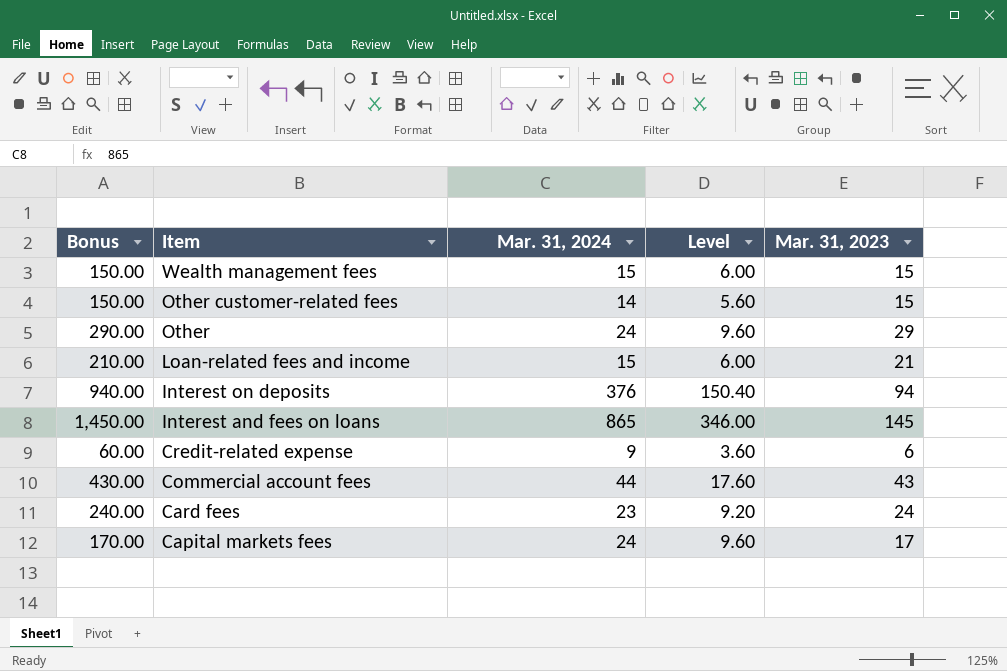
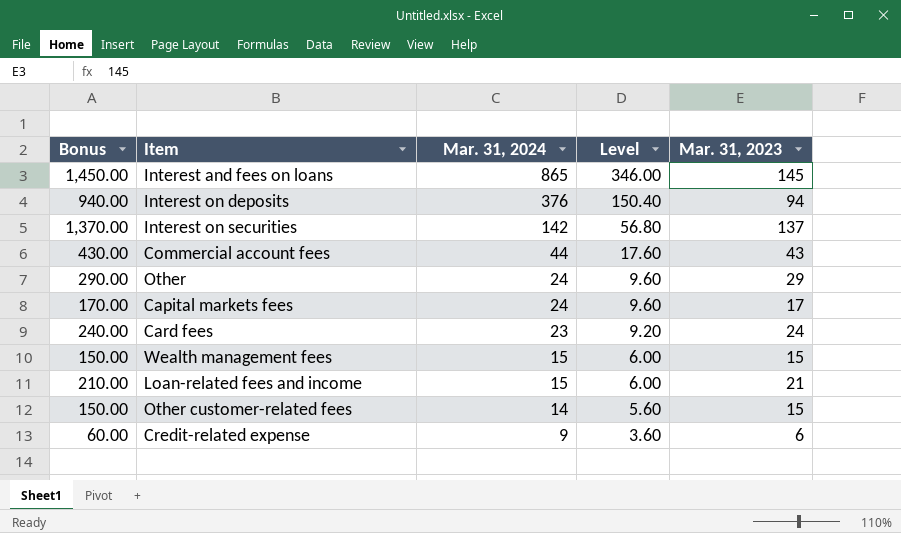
row order: Item descending -> Mar. 31, 2024 descending
row Interest on securities: none -> 1,370.00 | 142 | 56.80 | 137

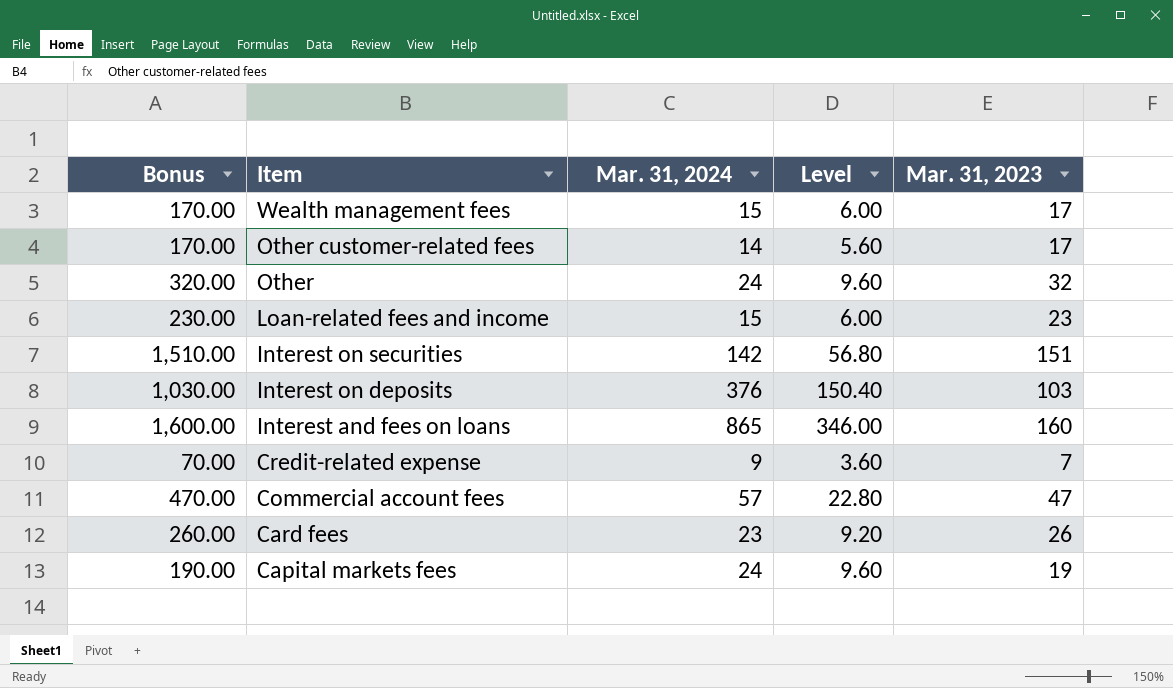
row order: Mar. 31, 2024 descending -> Item descending
Wealth management fees | Bonus: 150.00 -> 170.00
Wealth management fees | Mar. 31, 2023: 15 -> 17
Other customer-related fees | Bonus: 150.00 -> 170.00
Other customer-related fees | Mar. 31, 2023: 15 -> 17
Other | Bonus: 290.00 -> 320.00
Other | Mar. 31, 2023: 29 -> 32
Loan-related fees and income | Bonus: 210.00 -> 230.00
Loan-related fees and income | Mar. 31, 2023: 21 -> 23
Interest on securities | Bonus: 1,370.00 -> 1,510.00
Interest on securities | Mar. 31, 2023: 137 -> 151
Interest on deposits | Bonus: 940.00 -> 1,030.00
Interest on deposits | Mar. 31, 2023: 94 -> 103
Interest and fees on loans | Bonus: 1,450.00 -> 1,600.00
Interest and fees on loans | Mar. 31, 2023: 145 -> 160
Credit-related expense | Bonus: 60.00 -> 70.00
Credit-related expense | Mar. 31, 2023: 6 -> 7
Commercial account fees | Bonus: 430.00 -> 470.00
Commercial account fees | Mar. 31, 2024: 44 -> 57
Commercial account fees | Level: 17.60 -> 22.80
Commercial account fees | Mar. 31, 2023: 43 -> 47
Card fees | Bonus: 240.00 -> 260.00
Card fees | Mar. 31, 2023: 24 -> 26
Capital markets fees | Bonus: 170.00 -> 190.00
Capital markets fees | Mar. 31, 2023: 17 -> 19

